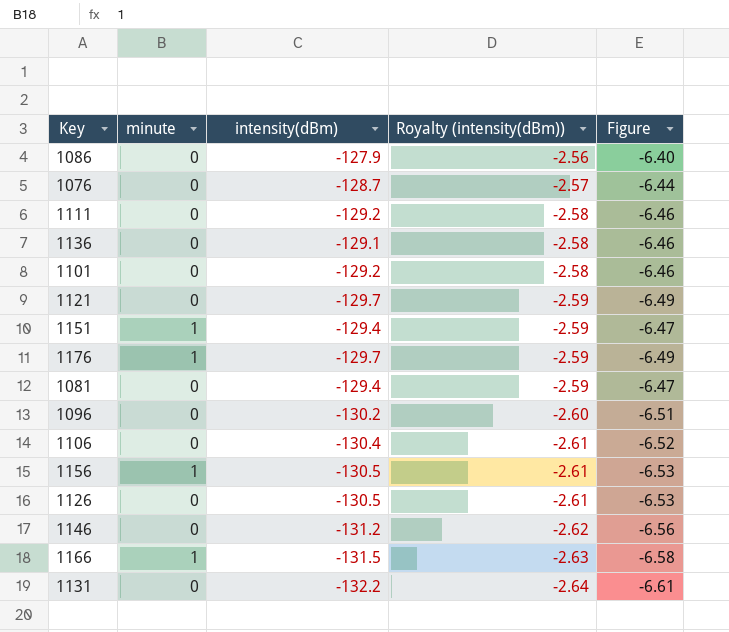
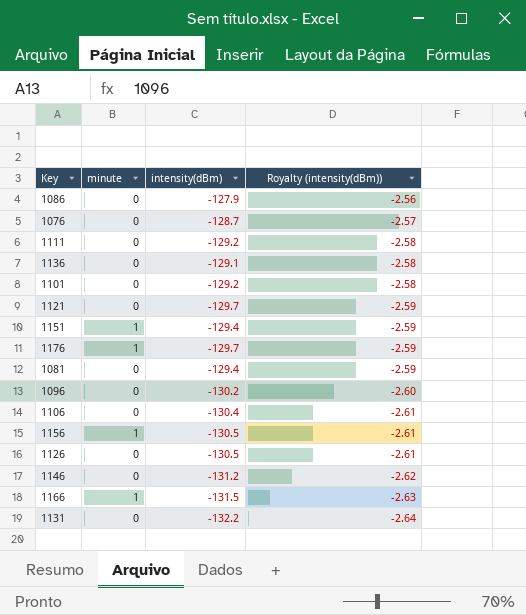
column Figure | formula: [intensity(dBm)] * 0.05 -> none

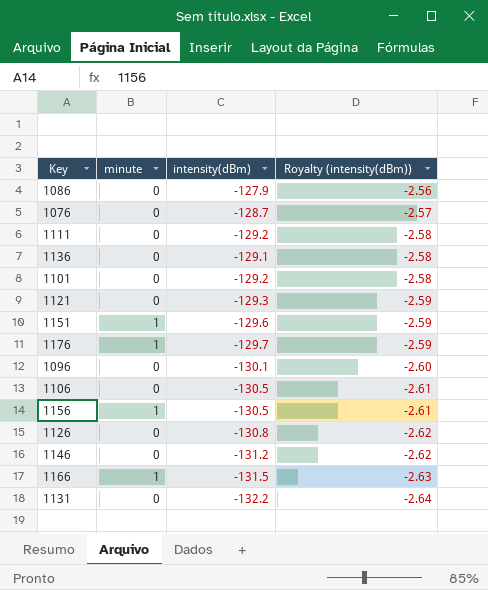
row 1081: 0 | -129.4 | -2.59 -> none
1121 | intensity(dBm): -129.7 -> -129.3
1151 | intensity(dBm): -129.4 -> -129.6
1096 | intensity(dBm): -130.2 -> -130.1
1106 | intensity(dBm): -130.4 -> -130.5
1126 | intensity(dBm): -130.5 -> -130.8
1126 | Royalty (intensity(dBm)): -2.61 -> -2.62

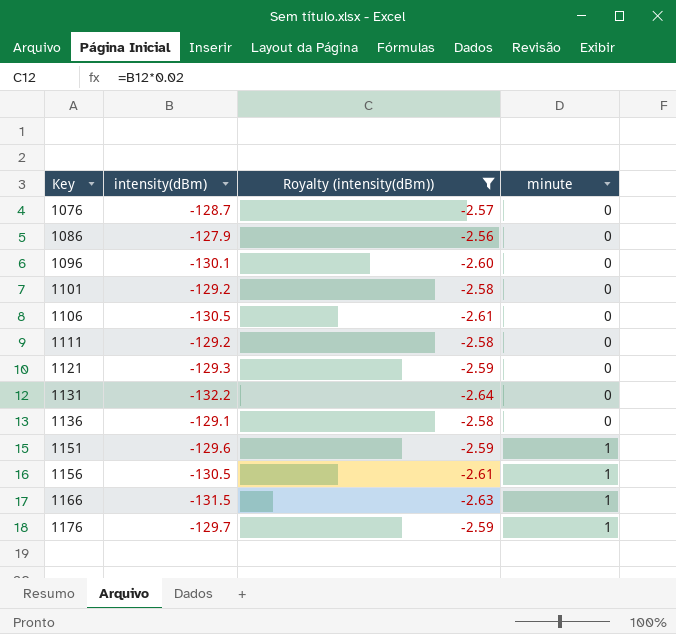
filter: none -> Royalty (intensity(dBm)) != -2.62
row order: Royalty (intensity(dBm)) descending -> Key ascending
column minute | position: 2 -> 4

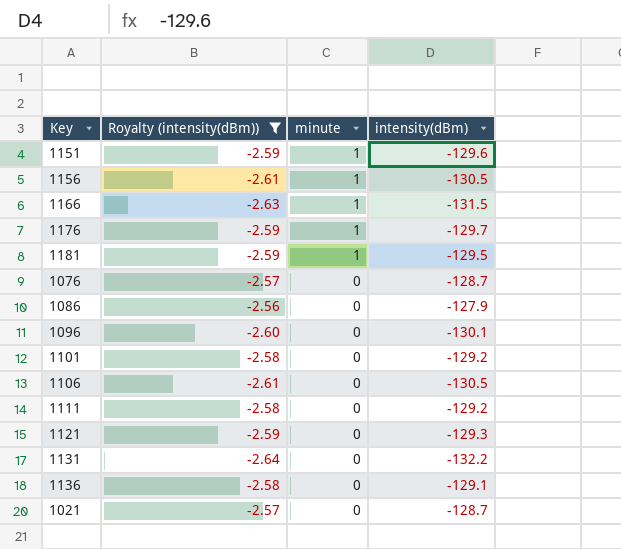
row order: Key ascending -> minute descending
column intensity(dBm) | position: 2 -> 4
row 1181: none -> -2.59 | 1 | -129.5
row 1021: none -> -2.57 | 0 | -128.7

